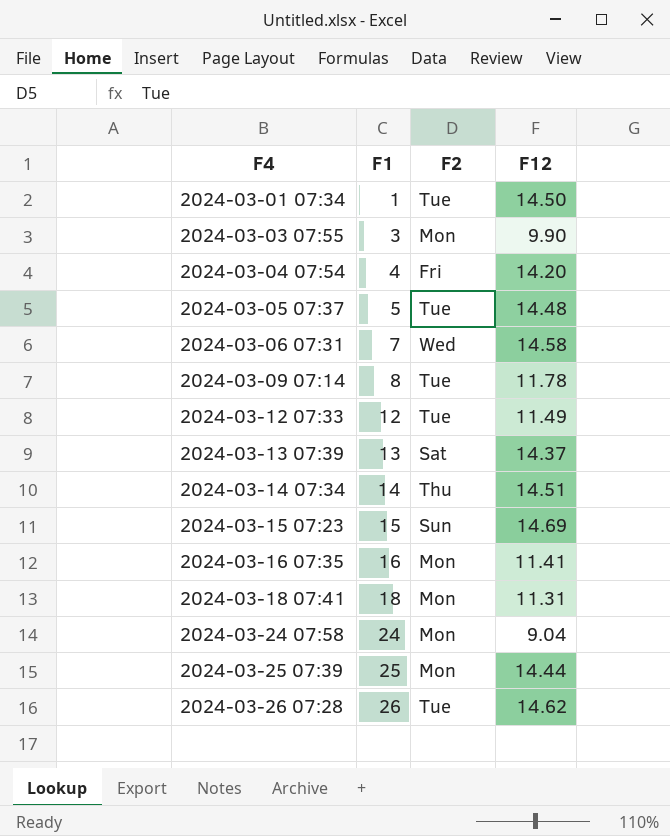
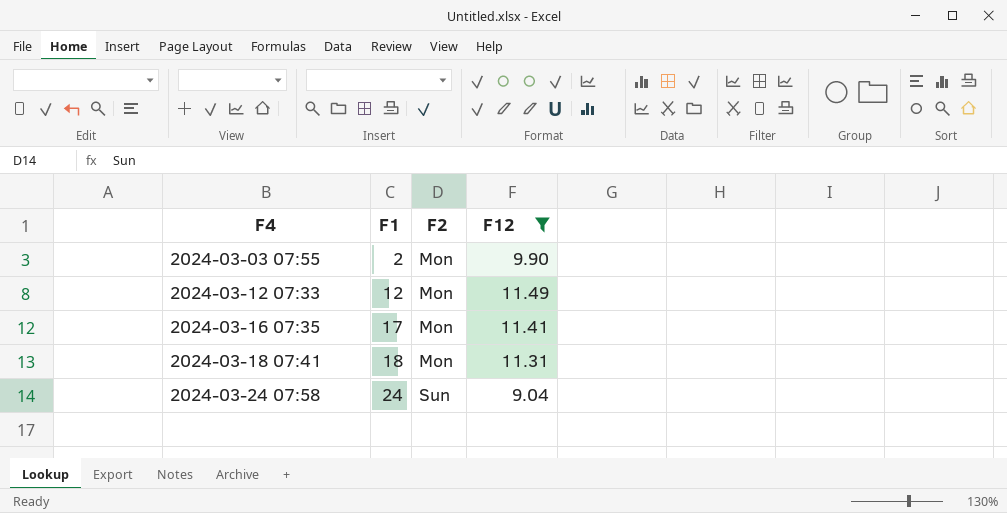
filter: none -> F12 <= 11.49
2024-03-03 07:55 | F1: 3 -> 2
2024-03-12 07:33 | F2: Tue -> Mon
2024-03-16 07:35 | F1: 16 -> 17
2024-03-24 07:58 | F2: Mon -> Sun

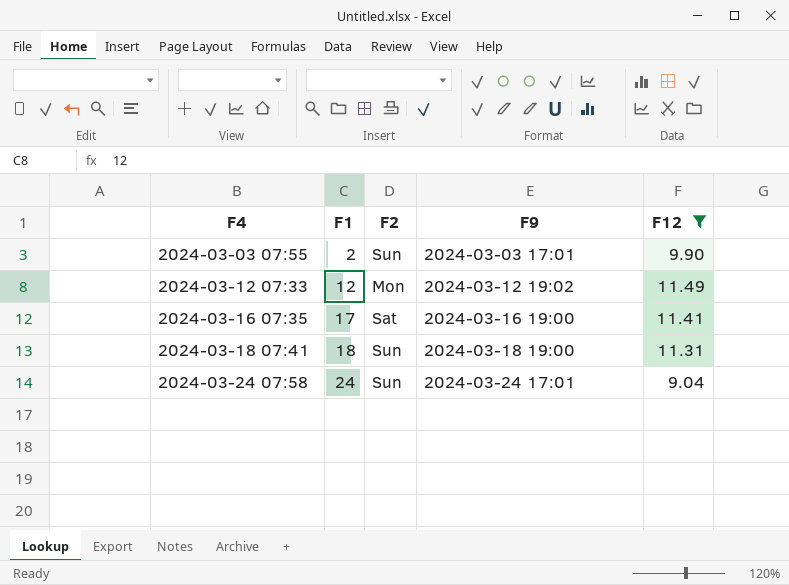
column F9 | position: none -> 4
2024-03-03 07:55 | F2: Mon -> Sun
2024-03-16 07:35 | F2: Mon -> Sat
2024-03-18 07:41 | F2: Mon -> Sun

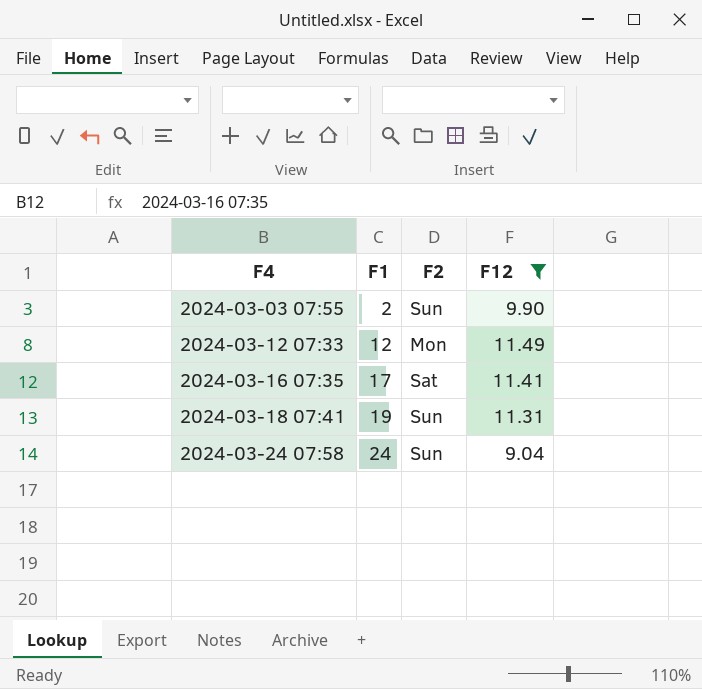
column F9 | position: 4 -> none
2024-03-18 07:41 | F1: 18 -> 19

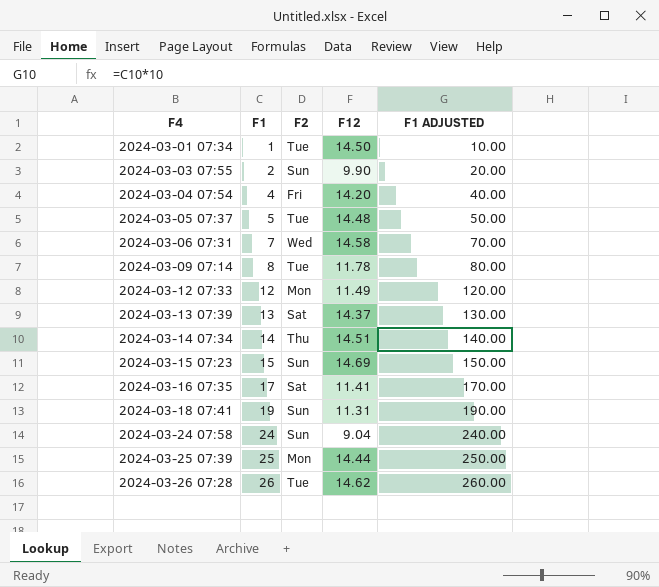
filter: F12 <= 11.49 -> none
column F1 ADJUSTED | formula: none -> [F1] * 10

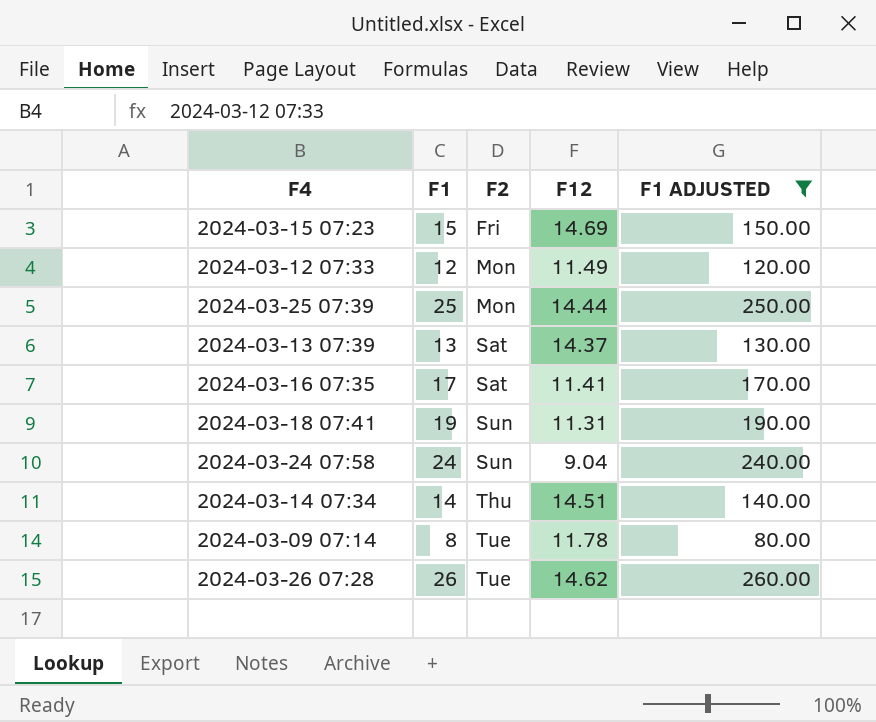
filter: none -> F1 ADJUSTED >= 80.00
row order: F4 ascending -> F2 ascending
2024-03-15 07:23 | F2: Sun -> Fri

